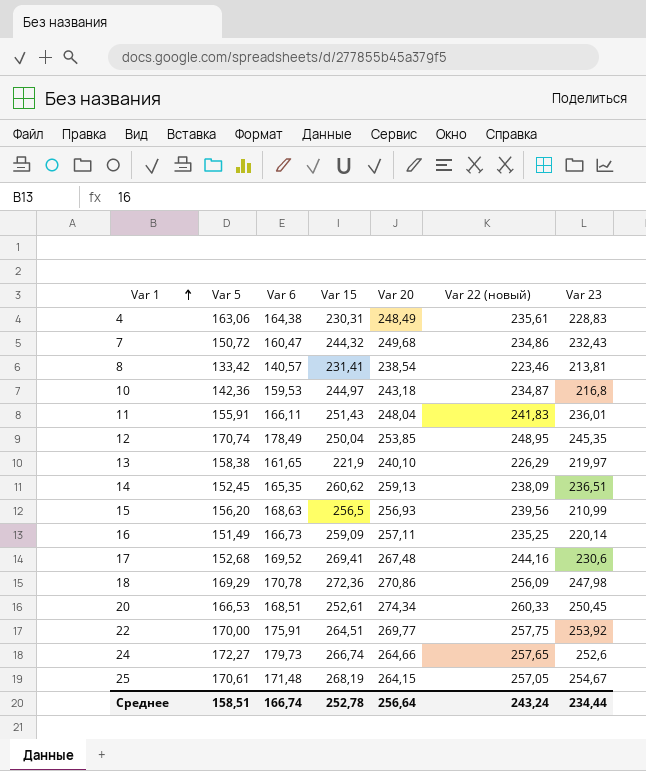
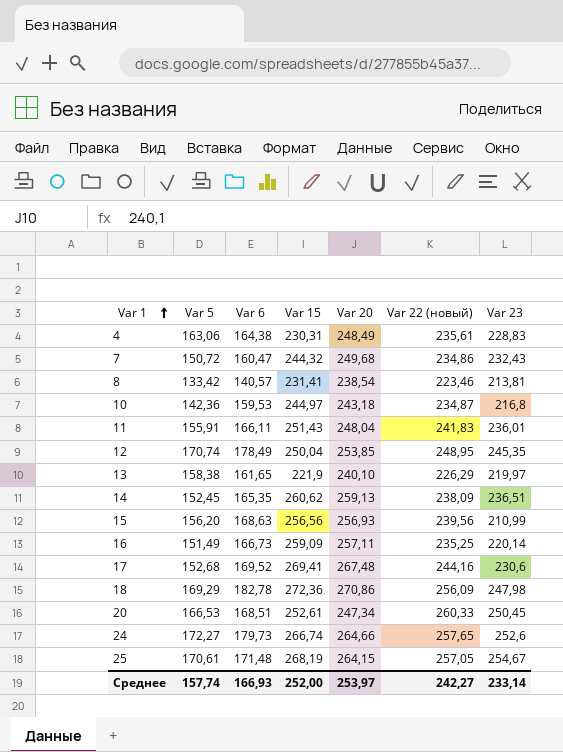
row 22: 170,00 | 175,91 | 264,51 | 269,77 | 257,75 | 253,92 -> none
15 | Var 15: 256,5 -> 256,56
18 | Var 6: 170,78 -> 182,78
20 | Var 20: 274,34 -> 247,34
Среднее | Var 5: 158,51 -> 157,74
Среднее | Var 6: 166,74 -> 166,93
Среднее | Var 15: 252,78 -> 252,00
Среднее | Var 20: 256,64 -> 253,97
Среднее | Var 22 (новый): 243,24 -> 242,27
Среднее | Var 23: 234,44 -> 233,14

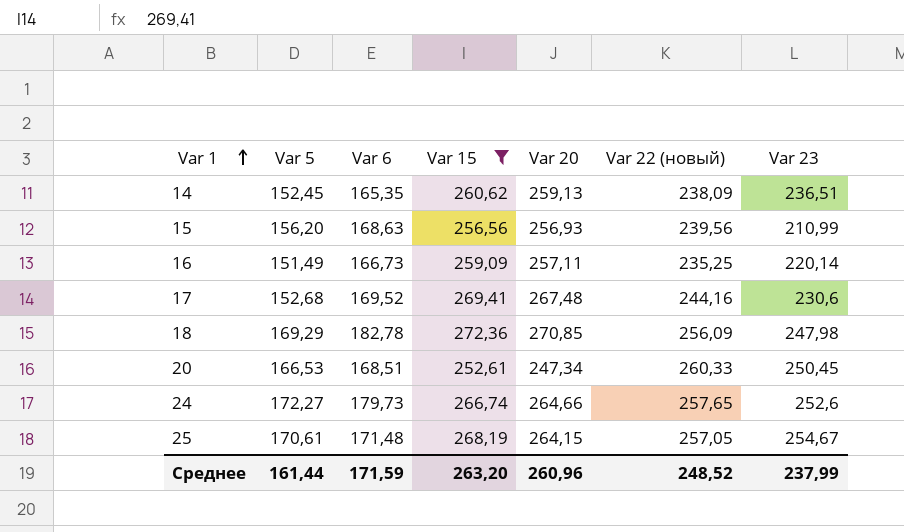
filter: none -> Var 15 >= 252,61
18 | Var 20: 270,86 -> 270,85
Среднее | Var 5: 157,74 -> 161,44
Среднее | Var 6: 166,93 -> 171,59
Среднее | Var 15: 252,00 -> 263,20
Среднее | Var 20: 253,97 -> 260,96
Среднее | Var 22 (новый): 242,27 -> 248,52
Среднее | Var 23: 233,14 -> 237,99

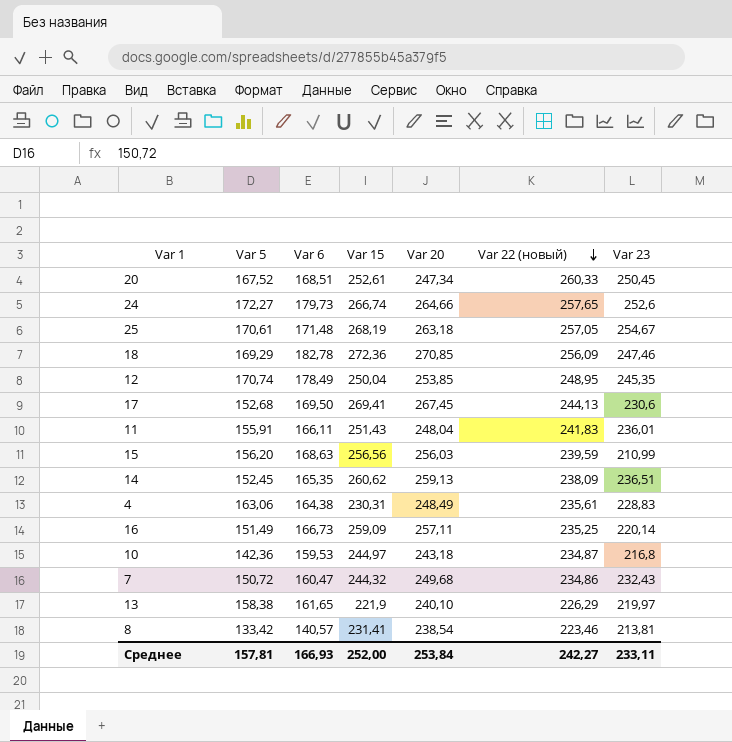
filter: Var 15 >= 252,61 -> none
row order: Var 1 ascending -> Var 22 (новый) descending
20 | Var 5: 166,53 -> 167,52
25 | Var 20: 264,15 -> 263,18
18 | Var 23: 247,98 -> 247,46
17 | Var 6: 169,52 -> 169,50
17 | Var 20: 267,48 -> 267,45
17 | Var 22 (новый): 244,16 -> 244,13
15 | Var 20: 256,93 -> 256,03
15 | Var 22 (новый): 239,56 -> 239,59
Среднее | Var 5: 161,44 -> 157,81
Среднее | Var 6: 171,59 -> 166,93
Среднее | Var 15: 263,20 -> 252,00
Среднее | Var 20: 260,96 -> 253,84
Среднее | Var 22 (новый): 248,52 -> 242,27
Среднее | Var 23: 237,99 -> 233,11

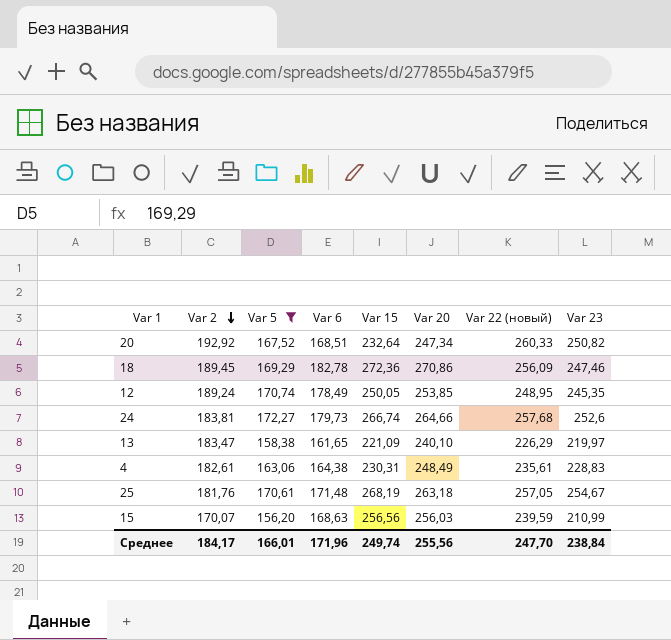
filter: none -> Var 5 >= 156,20
row order: Var 22 (новый) descending -> Var 2 descending
column Var 2 | position: none -> 2
20 | Var 15: 252,61 -> 232,64
20 | Var 23: 250,45 -> 250,82
18 | Var 20: 270,85 -> 270,86
12 | Var 15: 250,04 -> 250,05
24 | Var 22 (новый): 257,65 -> 257,68
13 | Var 15: 221,9 -> 221,09
Среднее | Var 5: 157,81 -> 166,01
Среднее | Var 6: 166,93 -> 171,96
Среднее | Var 15: 252,00 -> 249,74
Среднее | Var 20: 253,84 -> 255,56
Среднее | Var 22 (новый): 242,27 -> 247,70
Среднее | Var 23: 233,11 -> 238,84

